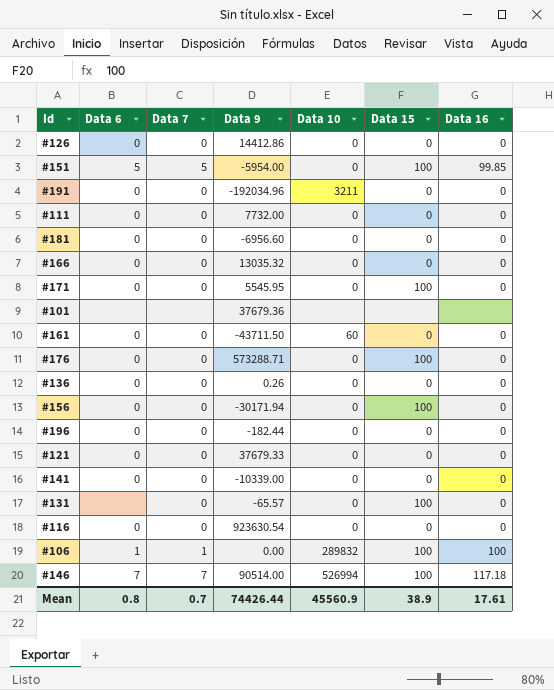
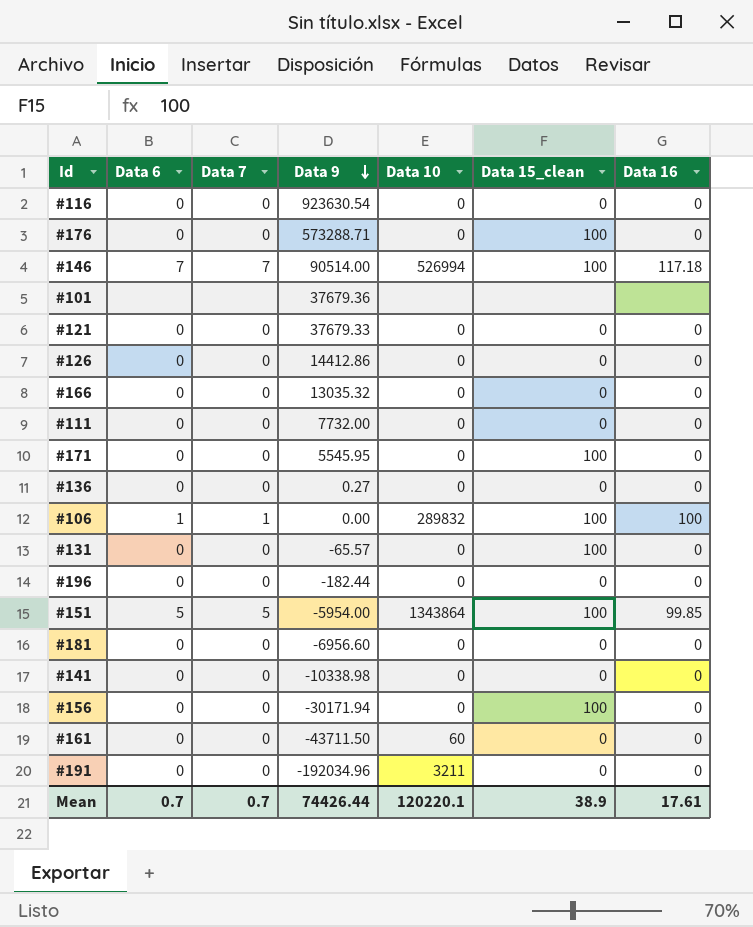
row order: none -> Data 9 descending
column name: Data 15 -> Data 15_clean
#136 | Data 9: 0.26 -> 0.27
#131 | Data 6: none -> 0
#151 | Data 10: 0 -> 1343864
#141 | Data 9: -10339.00 -> -10338.98
Mean | Data 6: 0.8 -> 0.7
Mean | Data 10: 45560.9 -> 120220.1

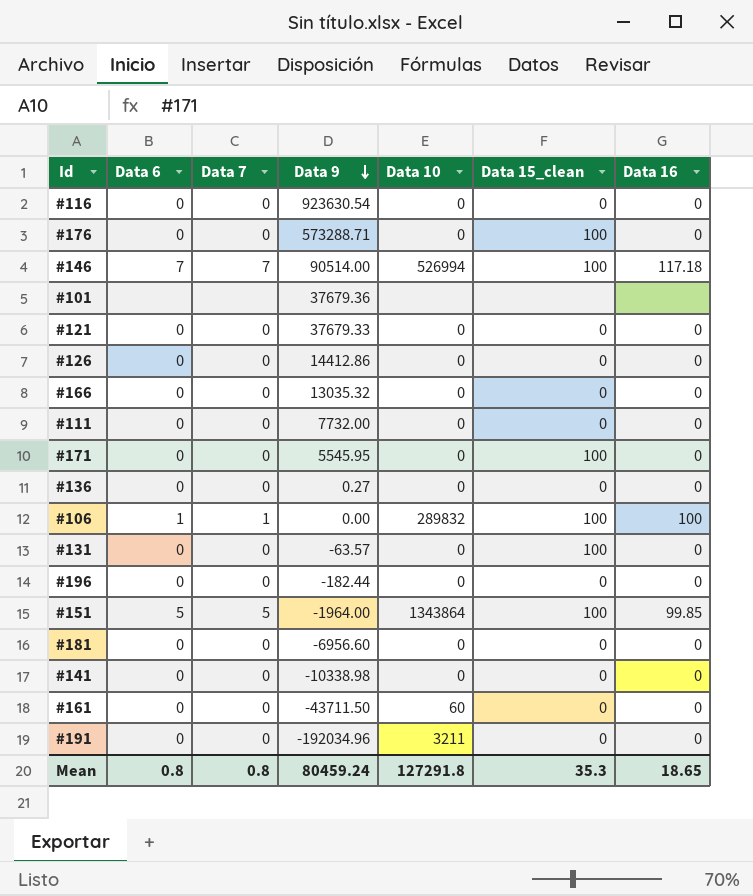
row #156: 0 | 0 | -30171.94 | 0 | 100 | 0 -> none
#131 | Data 9: -65.57 -> -63.57
#151 | Data 9: -5954.00 -> -1964.00
Mean | Data 6: 0.7 -> 0.8
Mean | Data 7: 0.7 -> 0.8
Mean | Data 9: 74426.44 -> 80459.24
Mean | Data 10: 120220.1 -> 127291.8
Mean | Data 15_clean: 38.9 -> 35.3
Mean | Data 16: 17.61 -> 18.65

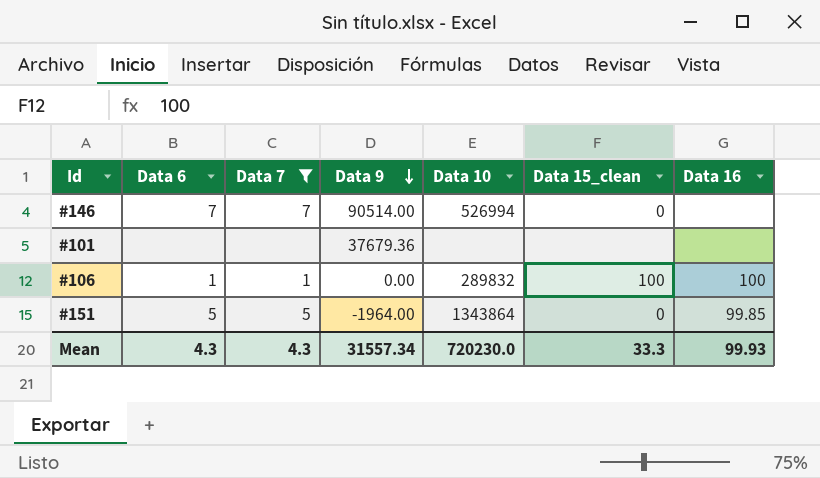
filter: none -> Data 7 != 0
#146 | Data 15_clean: 100 -> 0
#146 | Data 16: 117.18 -> none
#151 | Data 15_clean: 100 -> 0
Mean | Data 6: 0.8 -> 4.3
Mean | Data 7: 0.8 -> 4.3
Mean | Data 9: 80459.24 -> 31557.34
Mean | Data 10: 127291.8 -> 720230.0
Mean | Data 15_clean: 35.3 -> 33.3
Mean | Data 16: 18.65 -> 99.93

